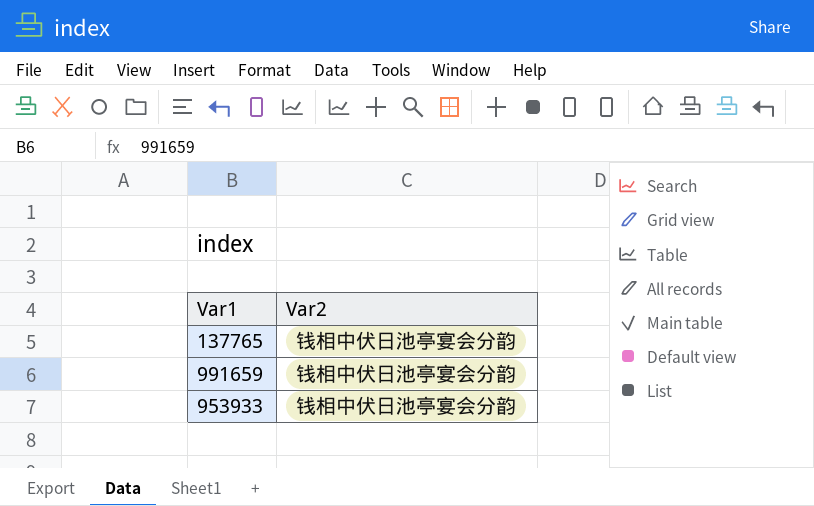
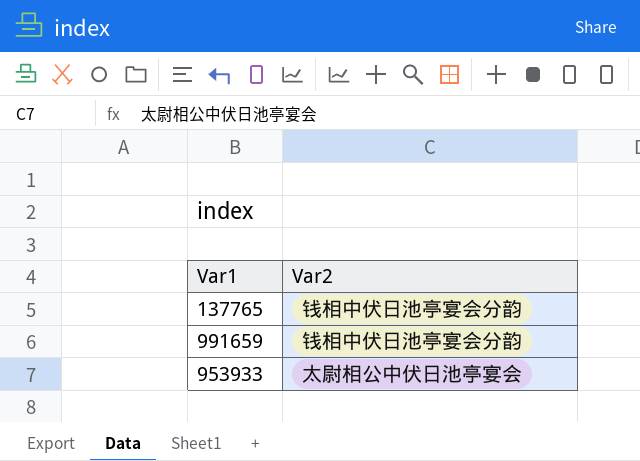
953933 | Var2: 钱相中伏日池亭宴会分韵 -> 太尉相公中伏日池亭宴会

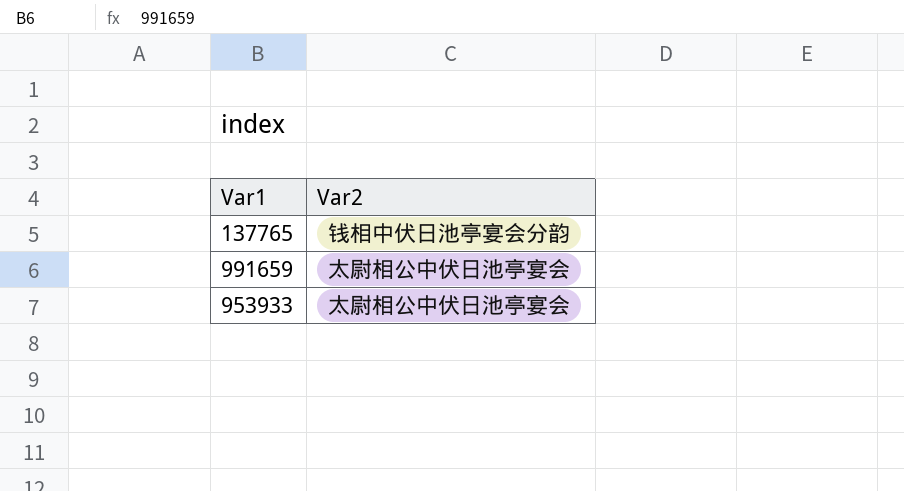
991659 | Var2: 钱相中伏日池亭宴会分韵 -> 太尉相公中伏日池亭宴会

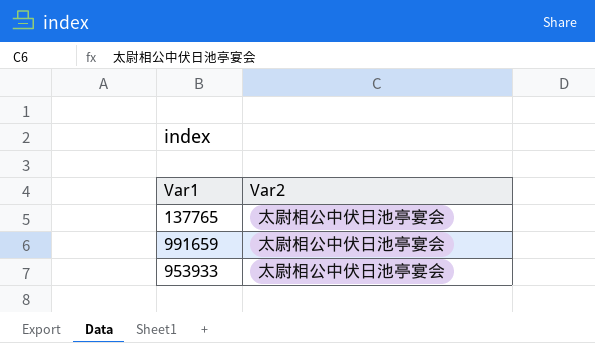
137765 | Var2: 钱相中伏日池亭宴会分韵 -> 太尉相公中伏日池亭宴会

